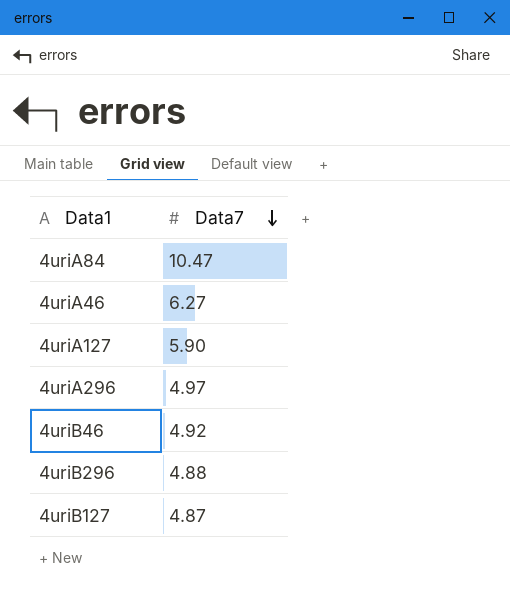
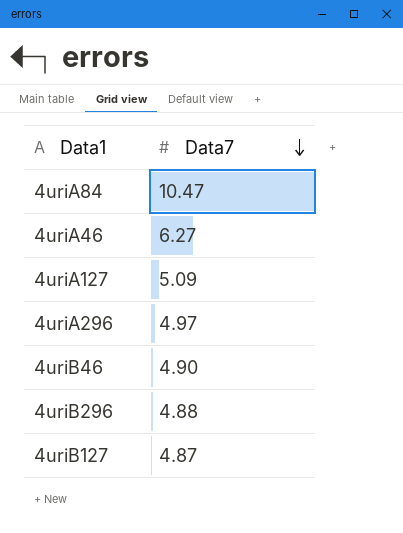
4uriA127 | Data7: 5.90 -> 5.09
4uriB46 | Data7: 4.92 -> 4.90

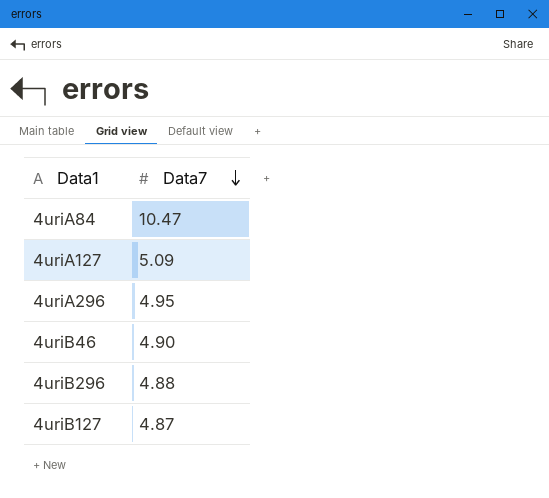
row 4uriA46: 6.27 -> none
4uriA296 | Data7: 4.97 -> 4.95

